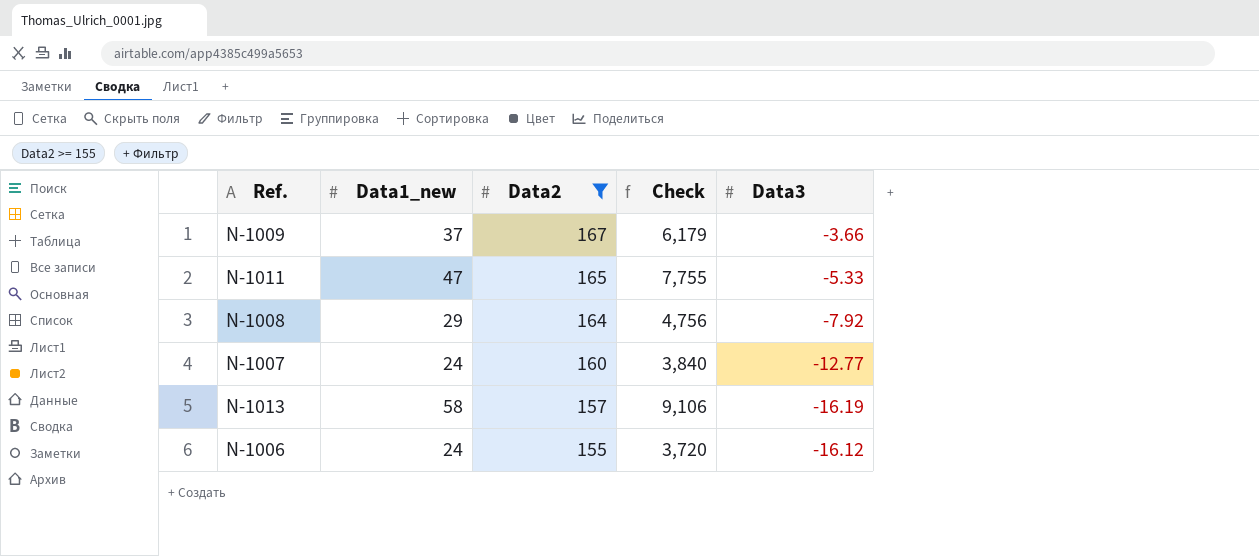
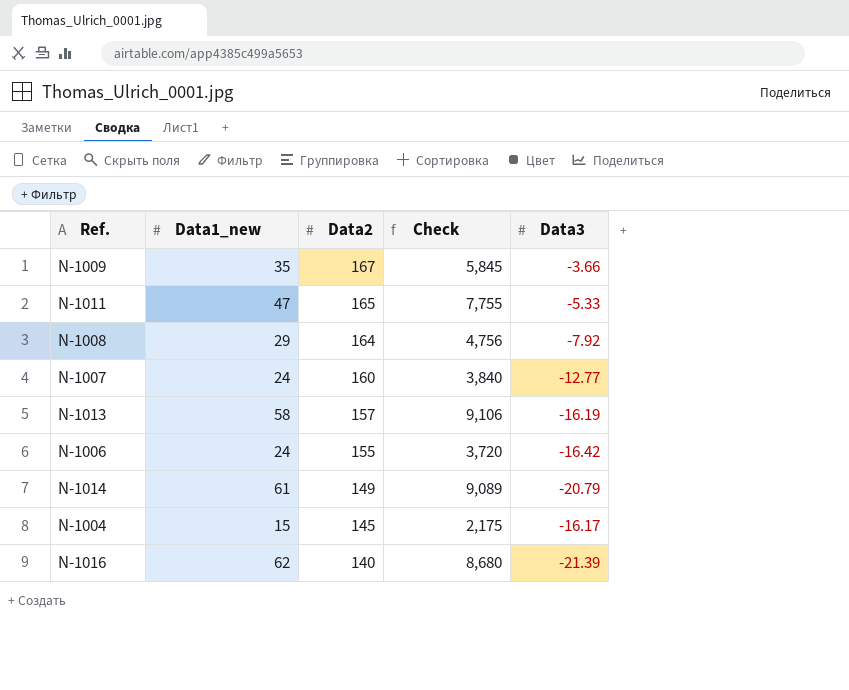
filter: Data2 >= 155 -> none
N-1009 | Data1_new: 37 -> 35
N-1009 | Check: 6,179 -> 5,845
N-1006 | Data3: -16.12 -> -16.42

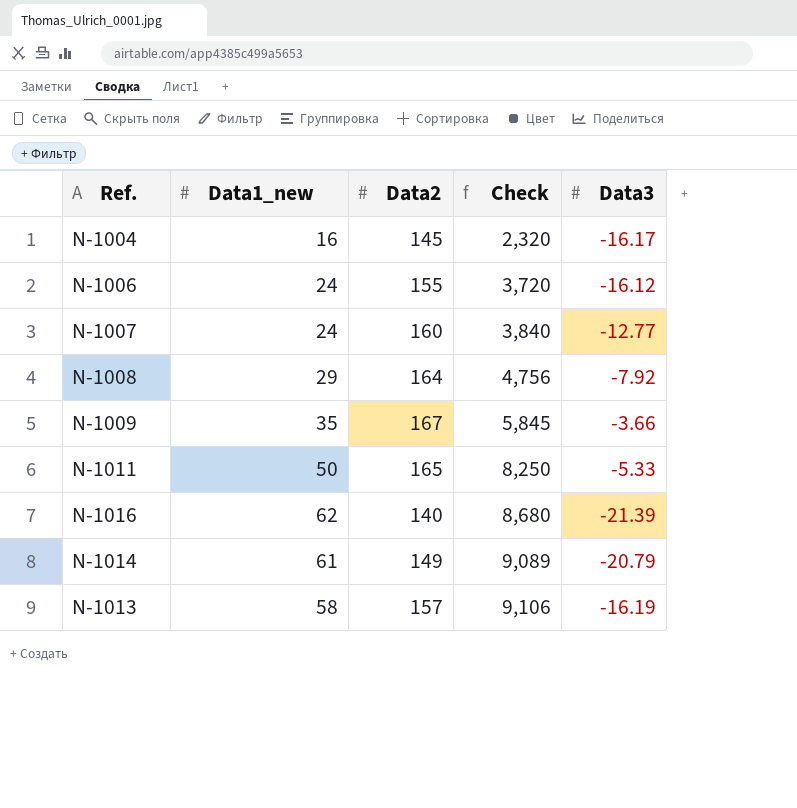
row order: Data2 descending -> Check ascending
N-1004 | Data1_new: 15 -> 16
N-1004 | Check: 2,175 -> 2,320
N-1006 | Data3: -16.42 -> -16.12
N-1011 | Data1_new: 47 -> 50
N-1011 | Check: 7,755 -> 8,250

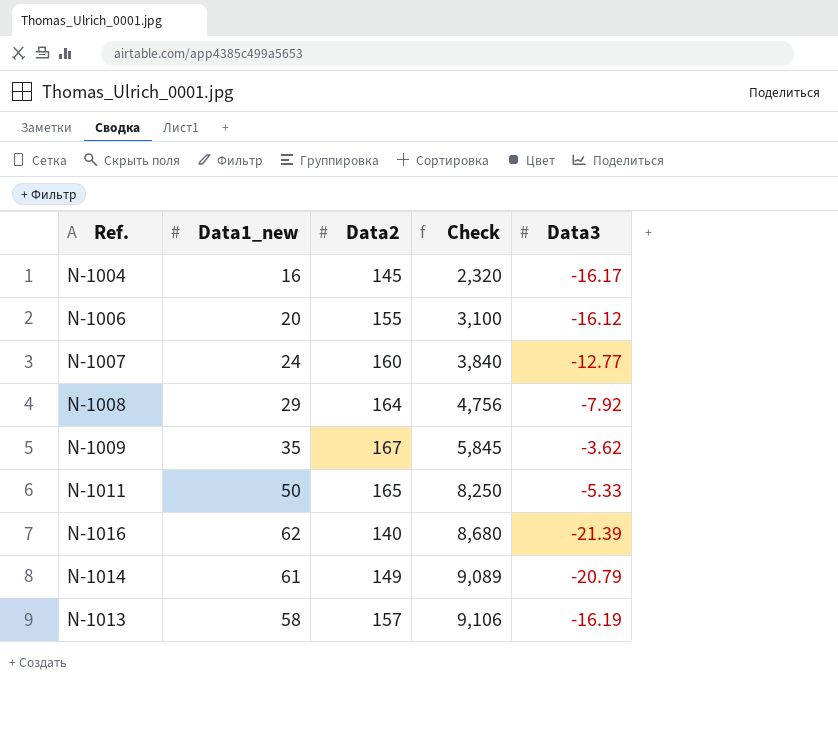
N-1006 | Data1_new: 24 -> 20
N-1006 | Check: 3,720 -> 3,100
N-1009 | Data3: -3.66 -> -3.62

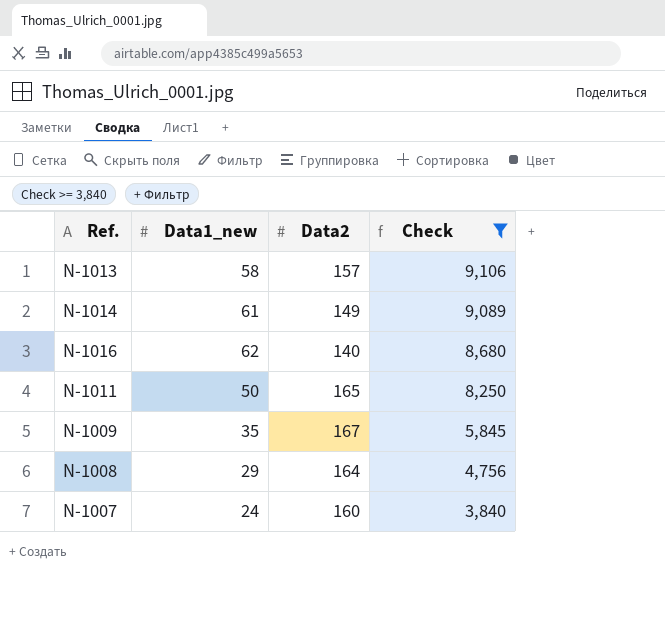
filter: none -> Check >= 3,840
row order: Check ascending -> Check descending
column Data3 | position: 5 -> none

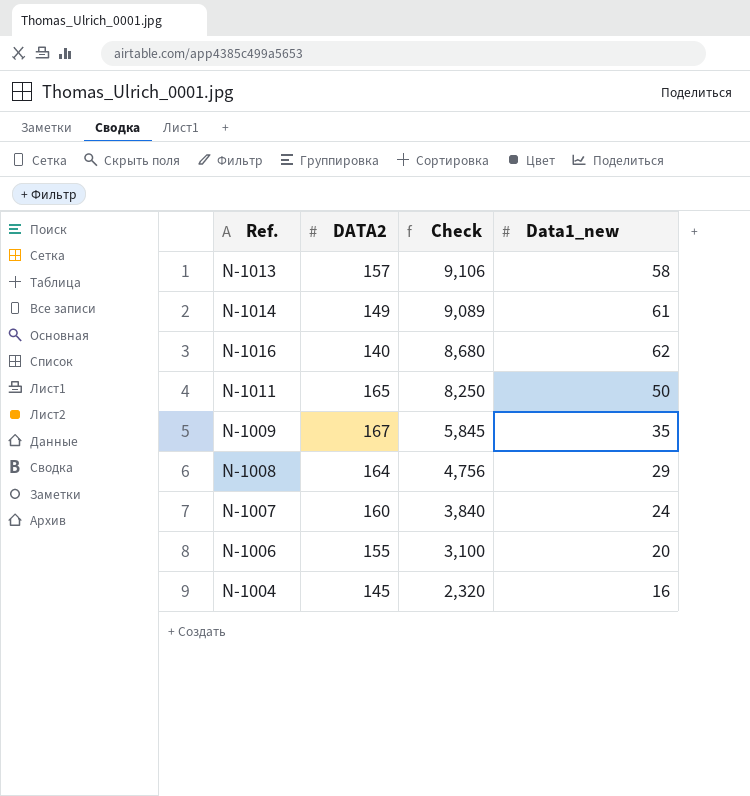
filter: Check >= 3,840 -> none
column name: Data2 -> DATA2
column Data1_new | position: 2 -> 4

